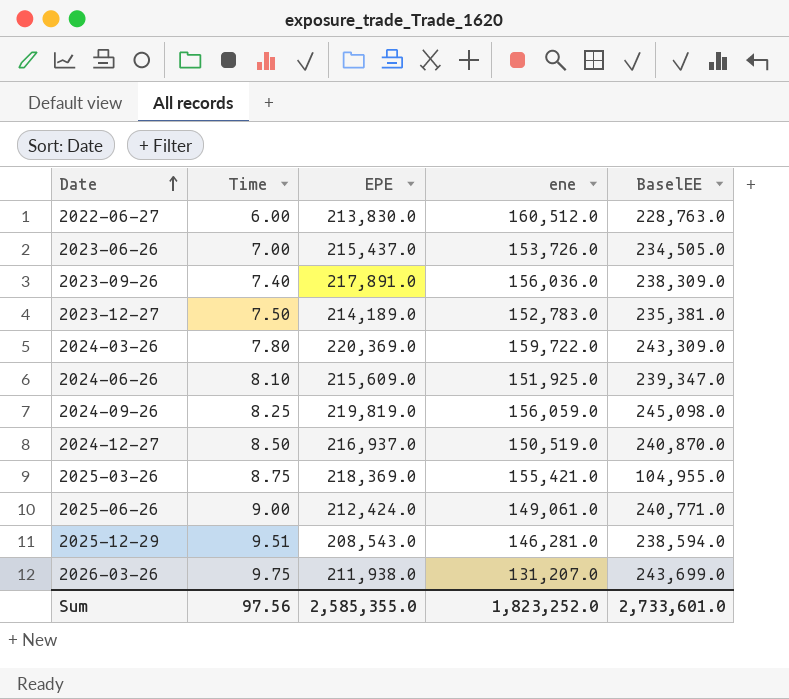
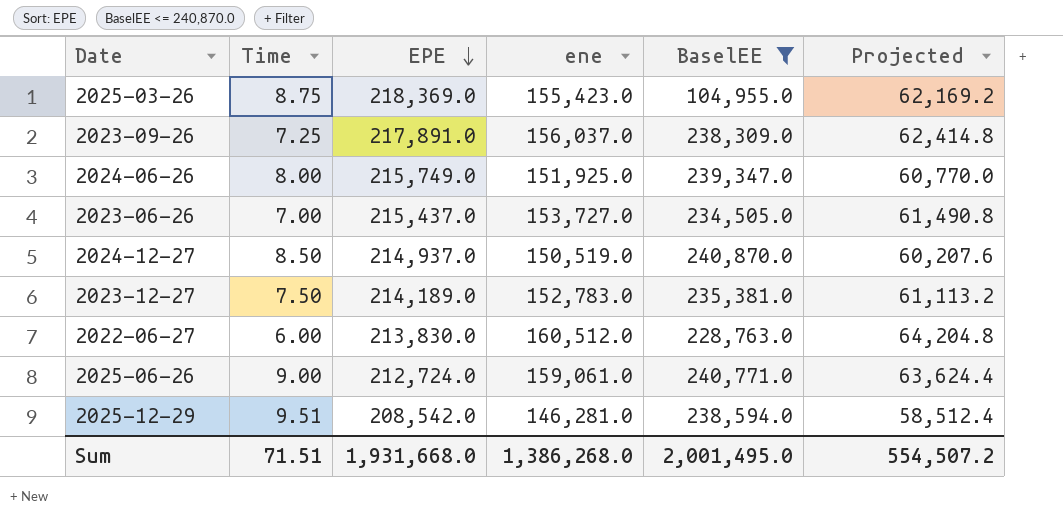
filter: none -> BaselEE <= 240,870.0
row order: Date ascending -> EPE descending
column Projected | formula: none -> [ene] * 0.4
2025-03-26 | ene: 155,421.0 -> 155,423.0
2023-09-26 | Time: 7.40 -> 7.25
2023-09-26 | ene: 156,036.0 -> 156,037.0
2024-06-26 | Time: 8.10 -> 8.00
2024-06-26 | EPE: 215,609.0 -> 215,749.0
2023-06-26 | ene: 153,726.0 -> 153,727.0
2024-12-27 | EPE: 216,937.0 -> 214,937.0
2025-06-26 | EPE: 212,424.0 -> 212,724.0
2025-06-26 | ene: 149,061.0 -> 159,061.0
2025-12-29 | EPE: 208,543.0 -> 208,542.0
Sum | Time: 97.56 -> 71.51
Sum | EPE: 2,585,355.0 -> 1,931,668.0
Sum | ene: 1,823,252.0 -> 1,386,268.0
Sum | BaselEE: 2,733,601.0 -> 2,001,495.0

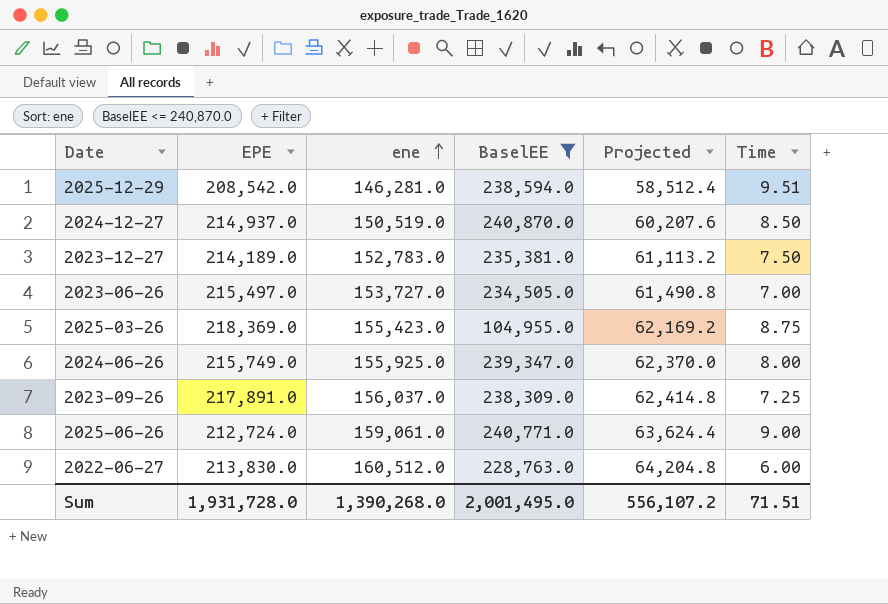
row order: EPE descending -> ene ascending
column Time | position: 2 -> 6
2023-06-26 | EPE: 215,437.0 -> 215,497.0
2024-06-26 | ene: 151,925.0 -> 155,925.0
2024-06-26 | Projected: 60,770.0 -> 62,370.0
Sum | EPE: 1,931,668.0 -> 1,931,728.0
Sum | ene: 1,386,268.0 -> 1,390,268.0
Sum | Projected: 554,507.2 -> 556,107.2

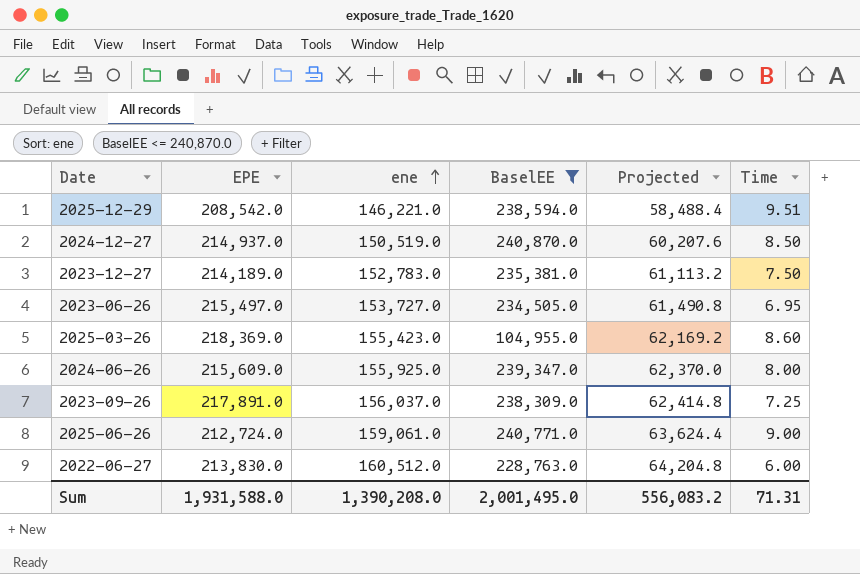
2025-12-29 | ene: 146,281.0 -> 146,221.0
2025-12-29 | Projected: 58,512.4 -> 58,488.4
2023-06-26 | Time: 7.00 -> 6.95
2025-03-26 | Time: 8.75 -> 8.60
2024-06-26 | EPE: 215,749.0 -> 215,609.0
Sum | EPE: 1,931,728.0 -> 1,931,588.0
Sum | ene: 1,390,268.0 -> 1,390,208.0
Sum | Projected: 556,107.2 -> 556,083.2
Sum | Time: 71.51 -> 71.31

